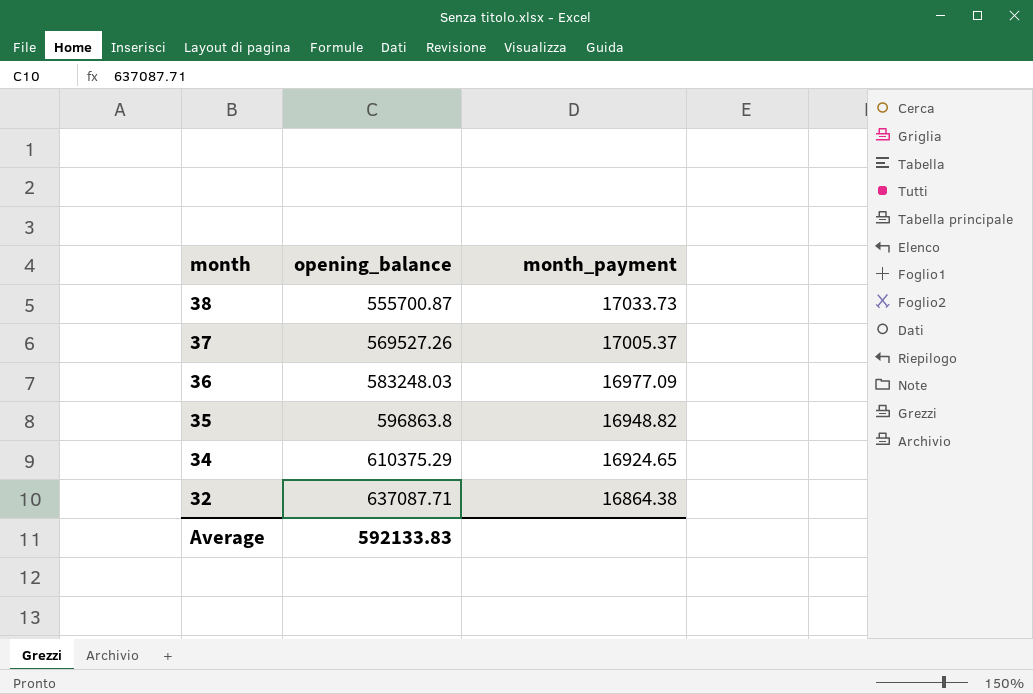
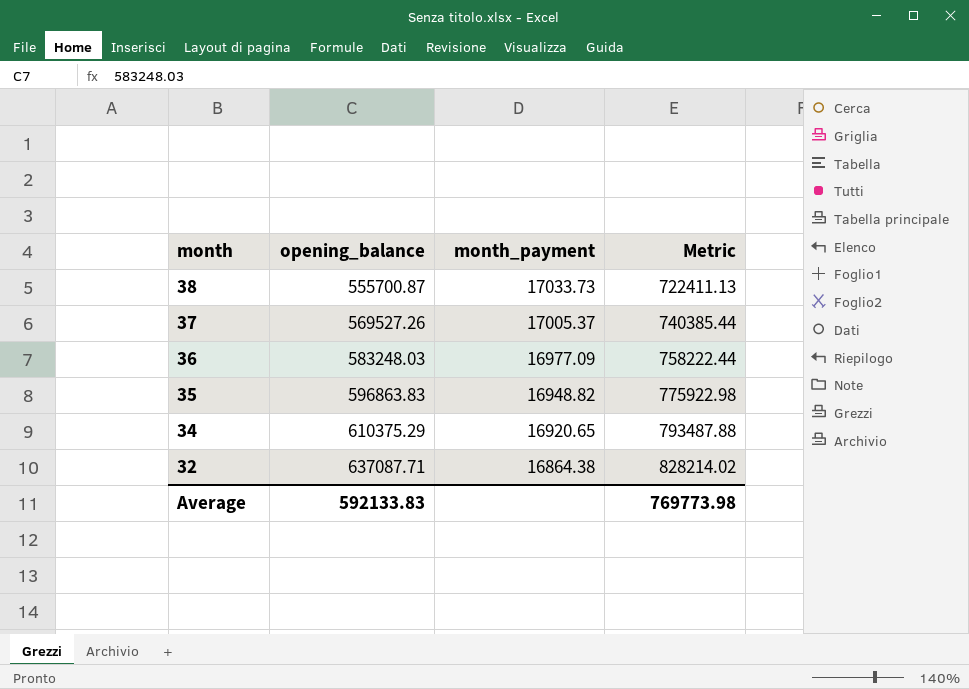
column Metric | formula: none -> [opening_balance] * 1.3
35 | opening_balance: 596863.8 -> 596863.83
34 | month_payment: 16924.65 -> 16920.65

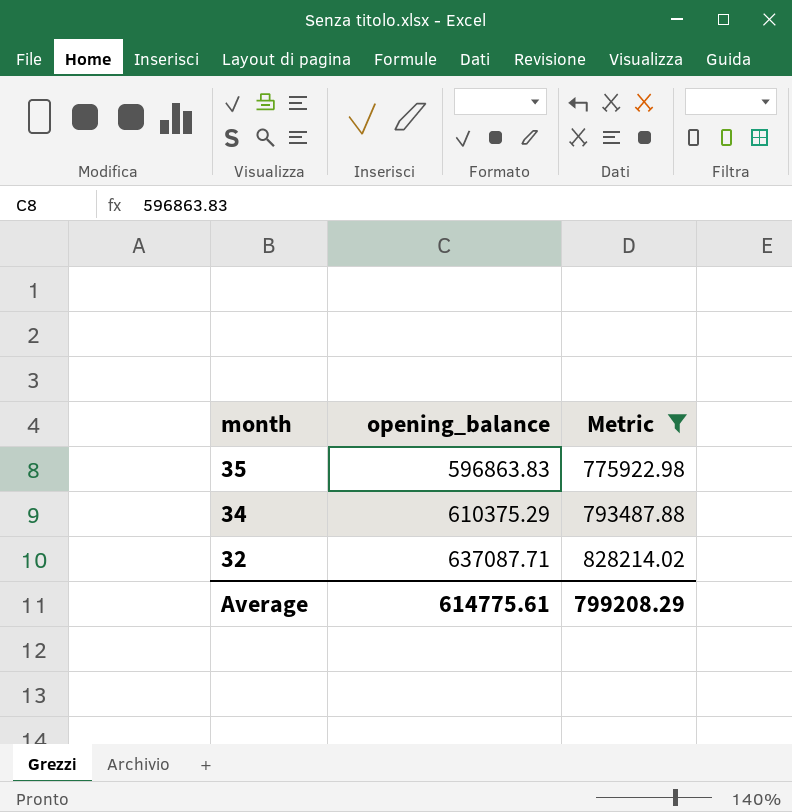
filter: none -> Metric >= 775922.98
column month_payment | position: 3 -> none
Average | opening_balance: 592133.83 -> 614775.61
Average | Metric: 769773.98 -> 799208.29

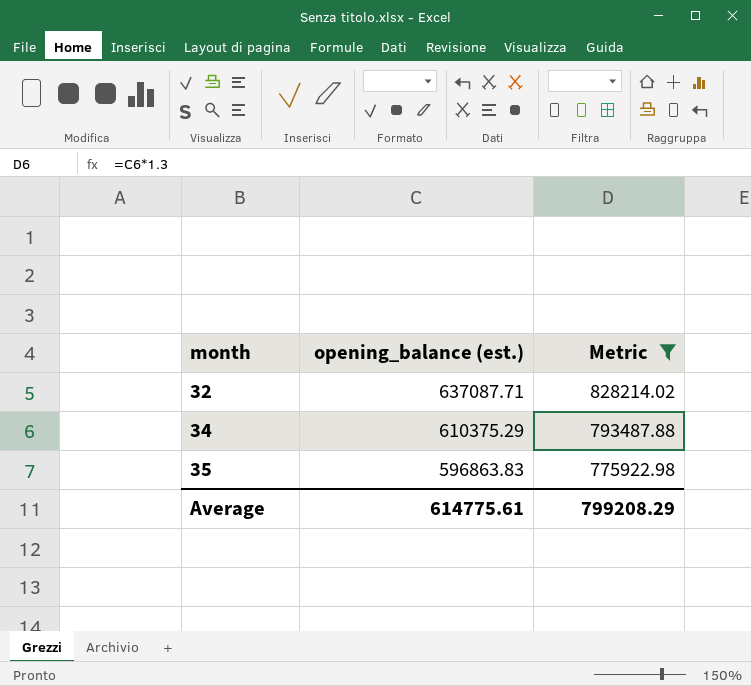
row order: month descending -> month ascending
column name: opening_balance -> opening_balance (est.)

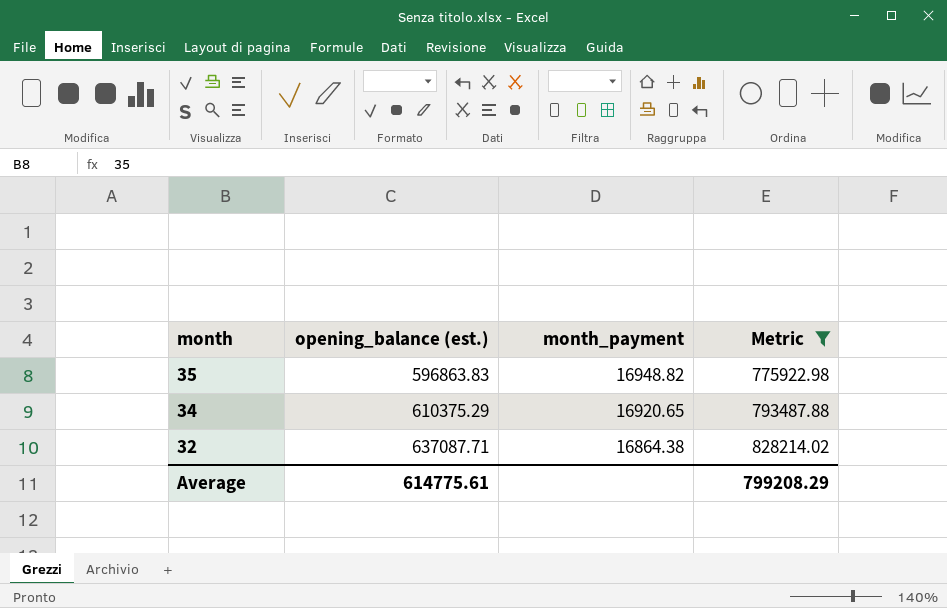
row order: month ascending -> month descending
column month_payment | position: none -> 3

